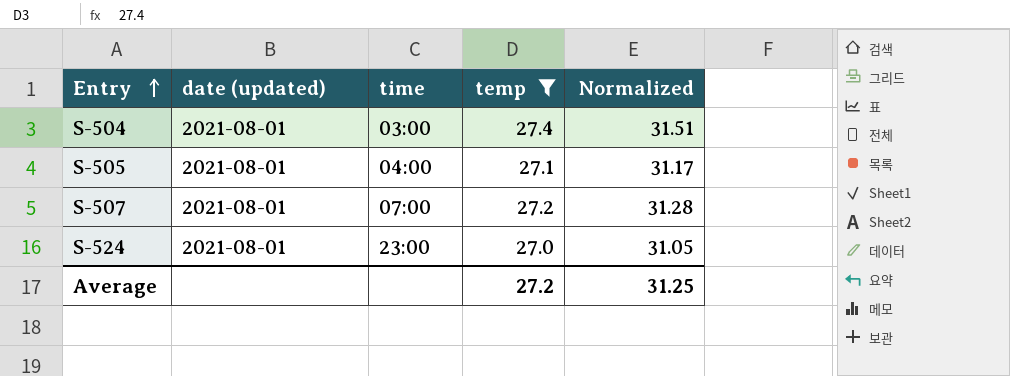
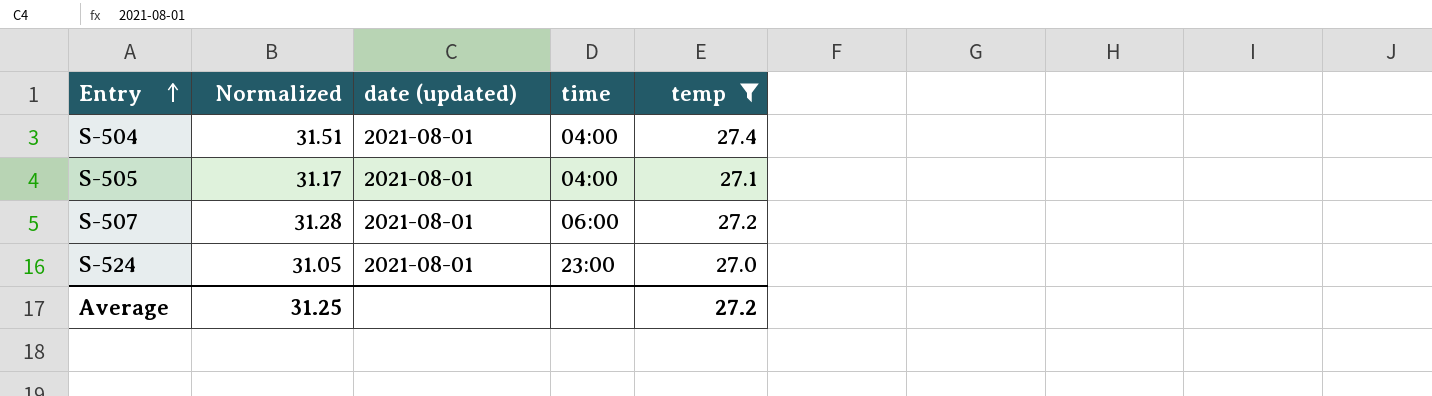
column Normalized | position: 5 -> 2
S-504 | time: 03:00 -> 04:00
S-507 | time: 07:00 -> 06:00

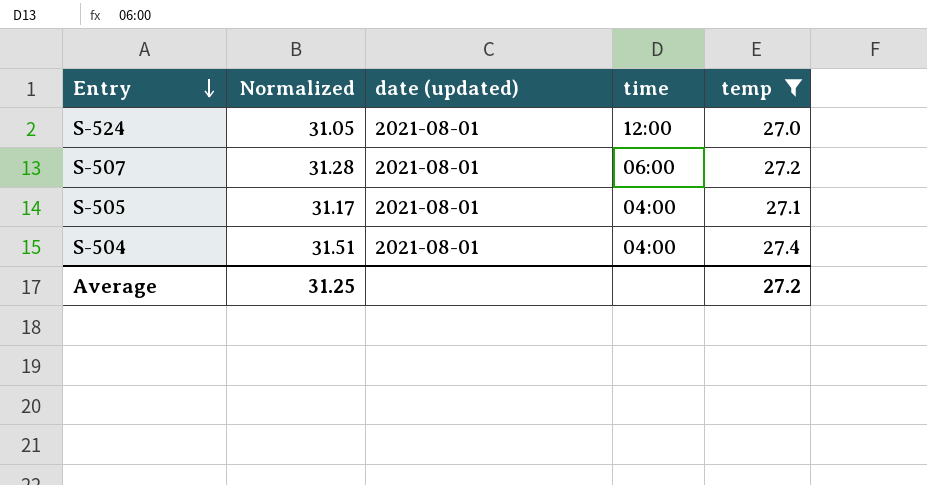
row order: Entry ascending -> Entry descending
S-524 | time: 23:00 -> 12:00

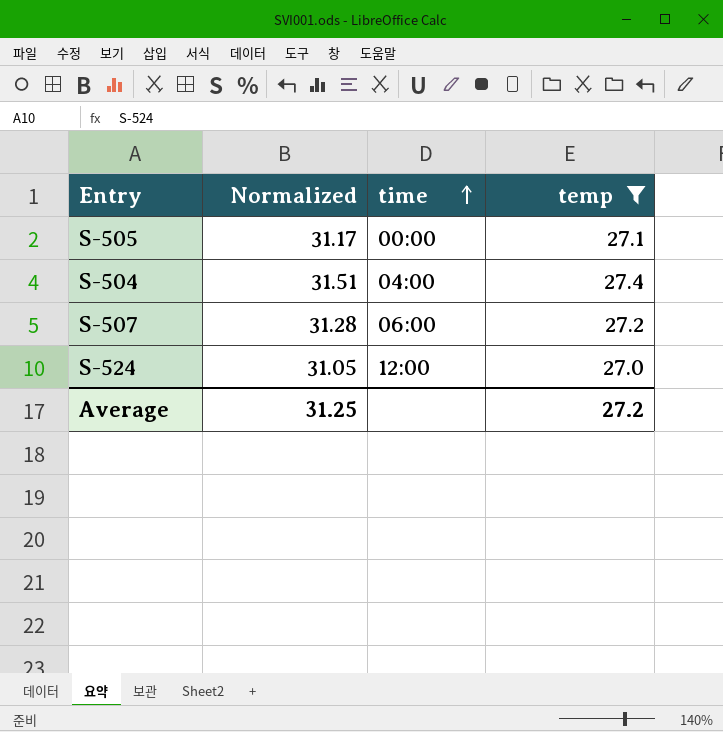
row order: Entry descending -> time ascending
column date (updated) | position: 3 -> none
S-505 | time: 04:00 -> 00:00

